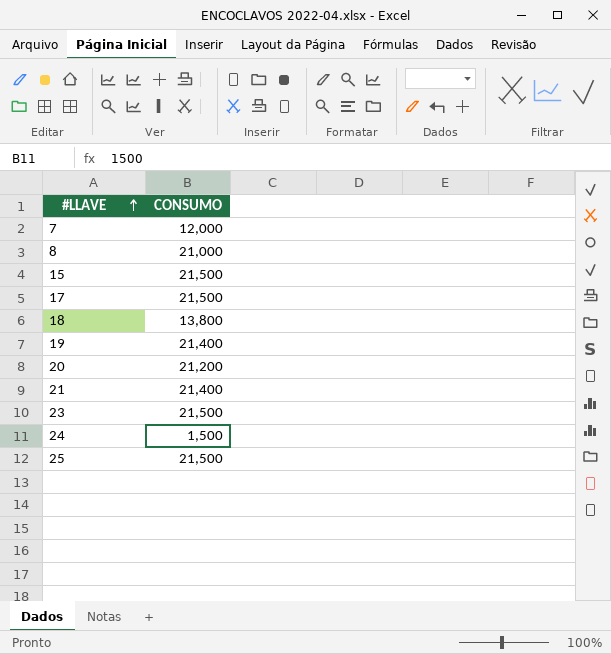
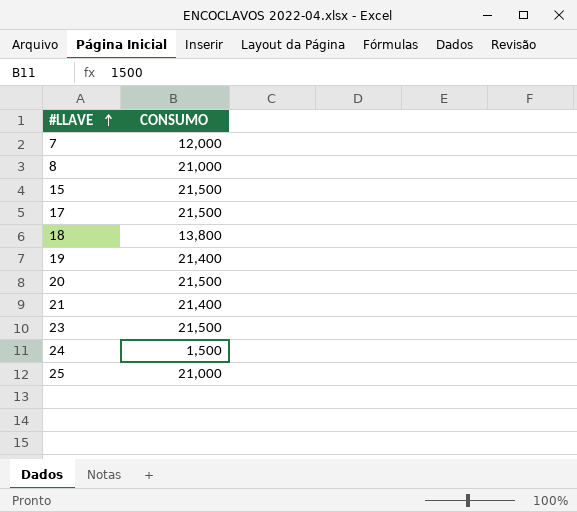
20 | CONSUMO: 21,200 -> 21,500
25 | CONSUMO: 21,500 -> 21,000

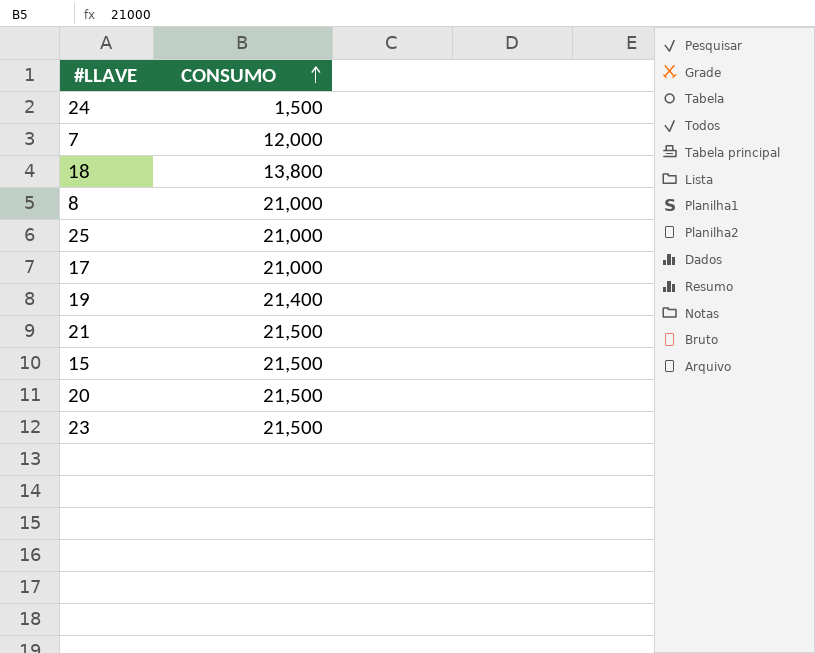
row order: #LLAVE ascending -> CONSUMO ascending
17 | CONSUMO: 21,500 -> 21,000
21 | CONSUMO: 21,400 -> 21,500

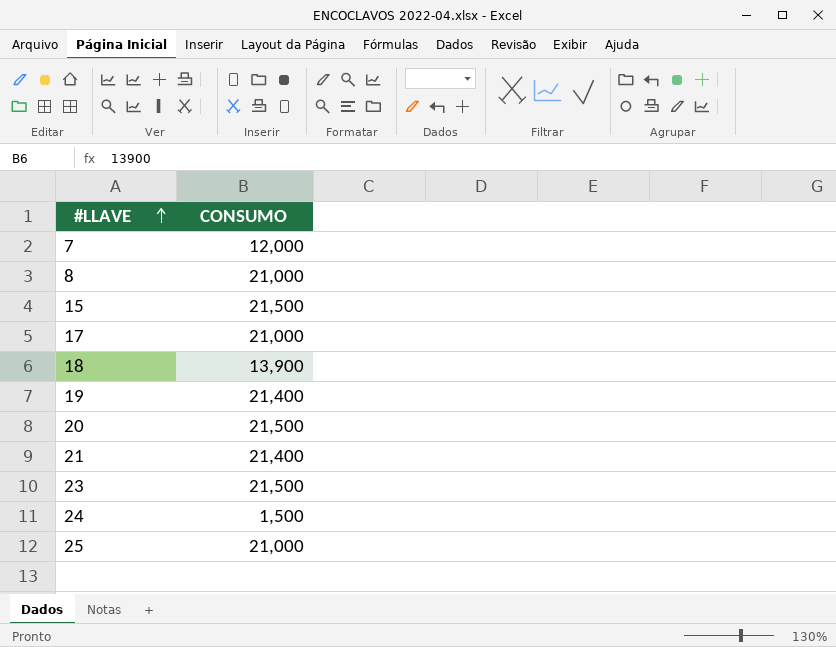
row order: CONSUMO ascending -> #LLAVE ascending
18 | CONSUMO: 13,800 -> 13,900
21 | CONSUMO: 21,500 -> 21,400

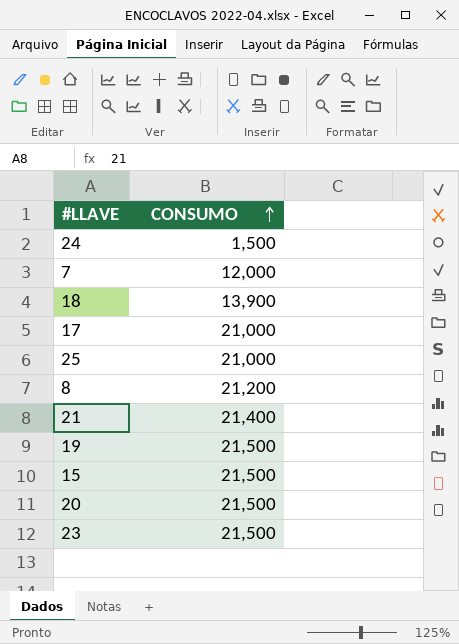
row order: #LLAVE ascending -> CONSUMO ascending
8 | CONSUMO: 21,000 -> 21,200
19 | CONSUMO: 21,400 -> 21,500

